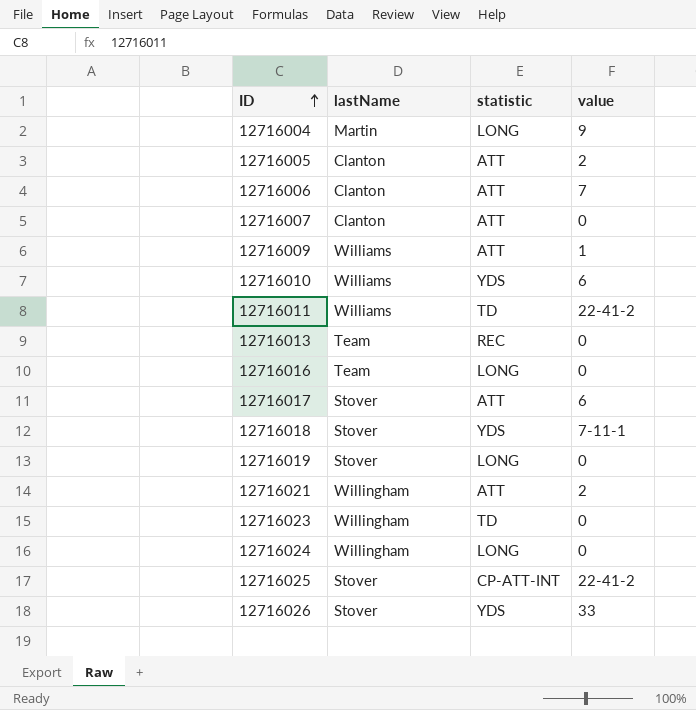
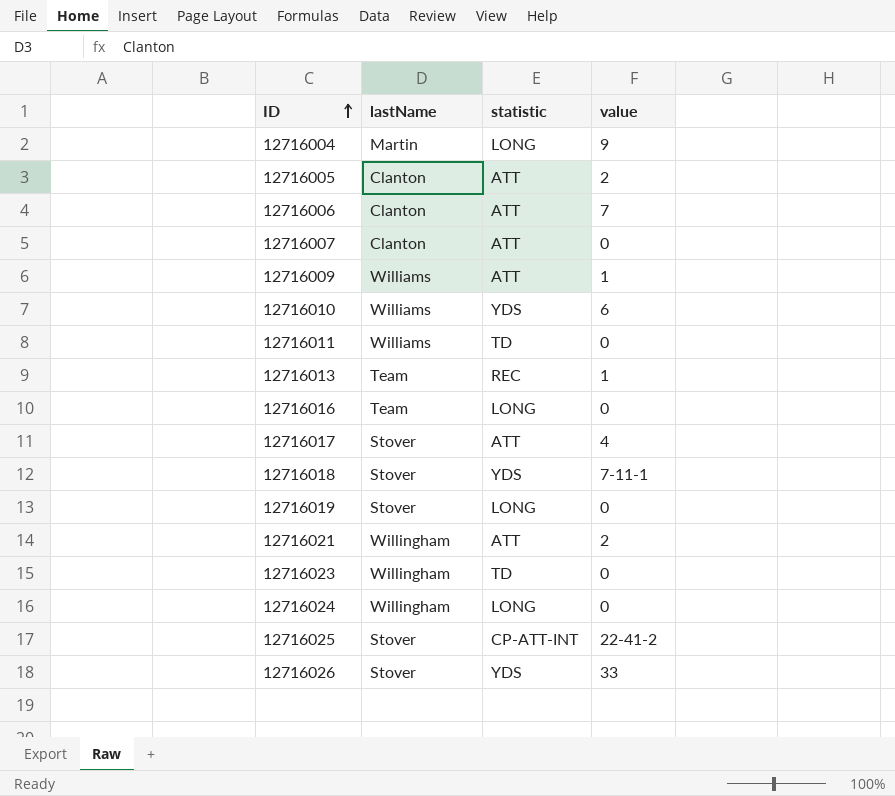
12716011 | value: 22-41-2 -> 0
12716013 | value: 0 -> 1
12716017 | value: 6 -> 4

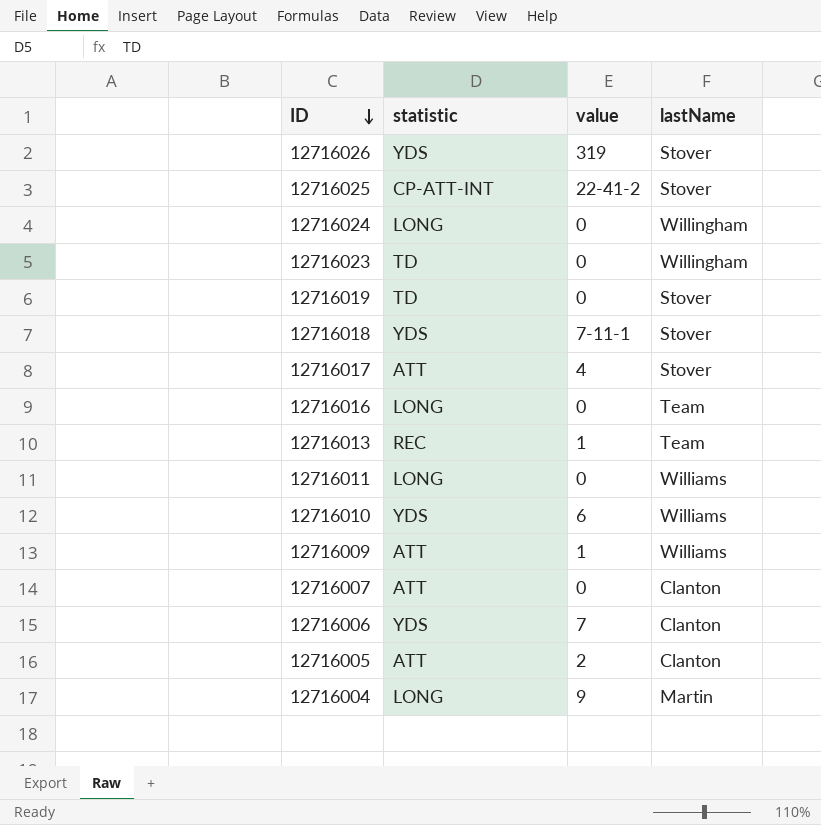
row order: ID ascending -> ID descending
column lastName | position: 2 -> 4
row 12716021: Willingham | ATT | 2 -> none
12716026 | value: 33 -> 319
12716019 | statistic: LONG -> TD
12716011 | statistic: TD -> LONG
12716006 | statistic: ATT -> YDS

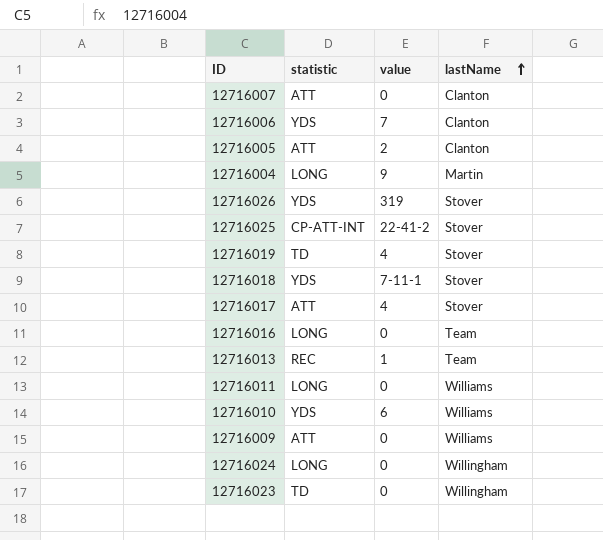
row order: ID descending -> lastName ascending
12716019 | value: 0 -> 4
12716009 | value: 1 -> 0

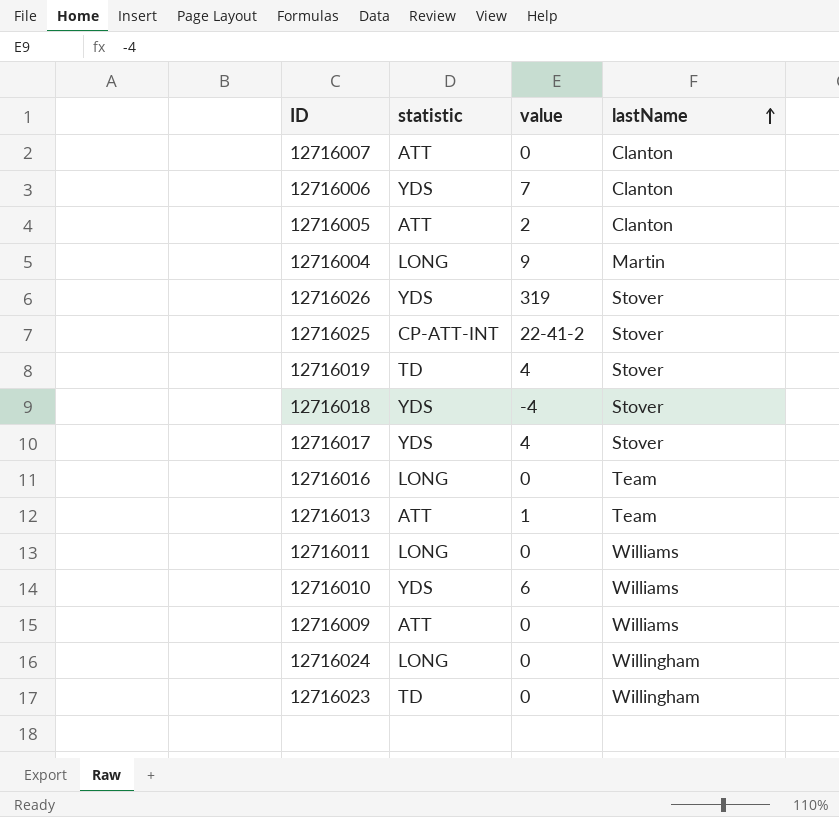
12716018 | value: 7-11-1 -> -4
12716017 | statistic: ATT -> YDS
12716013 | statistic: REC -> ATT

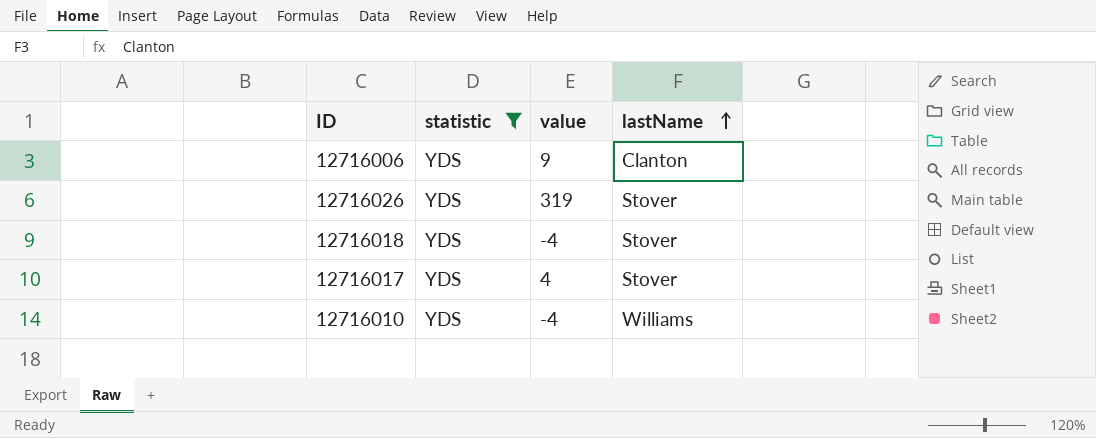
filter: none -> statistic = YDS
12716006 | value: 7 -> 9
12716010 | value: 6 -> -4

